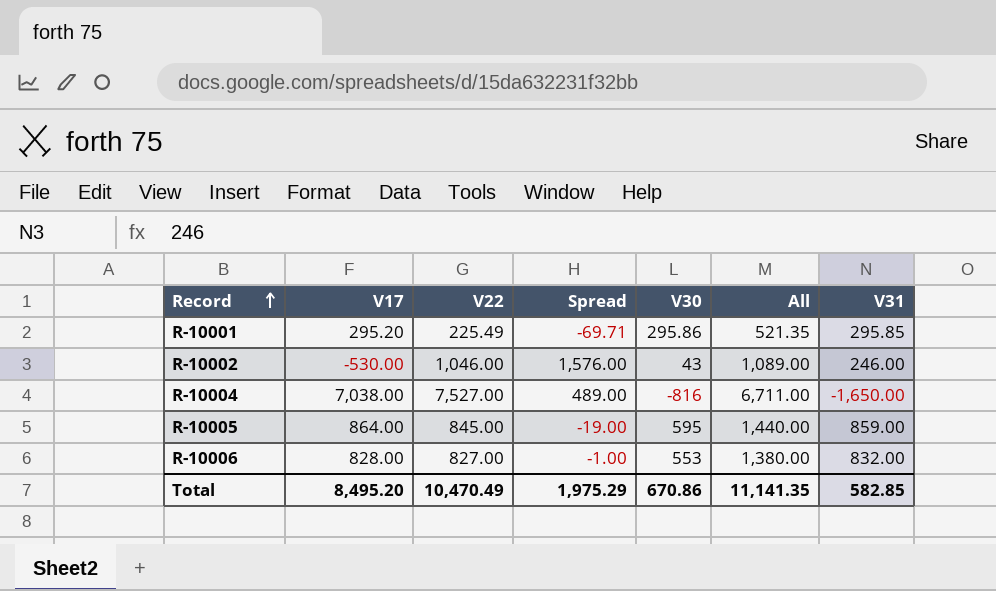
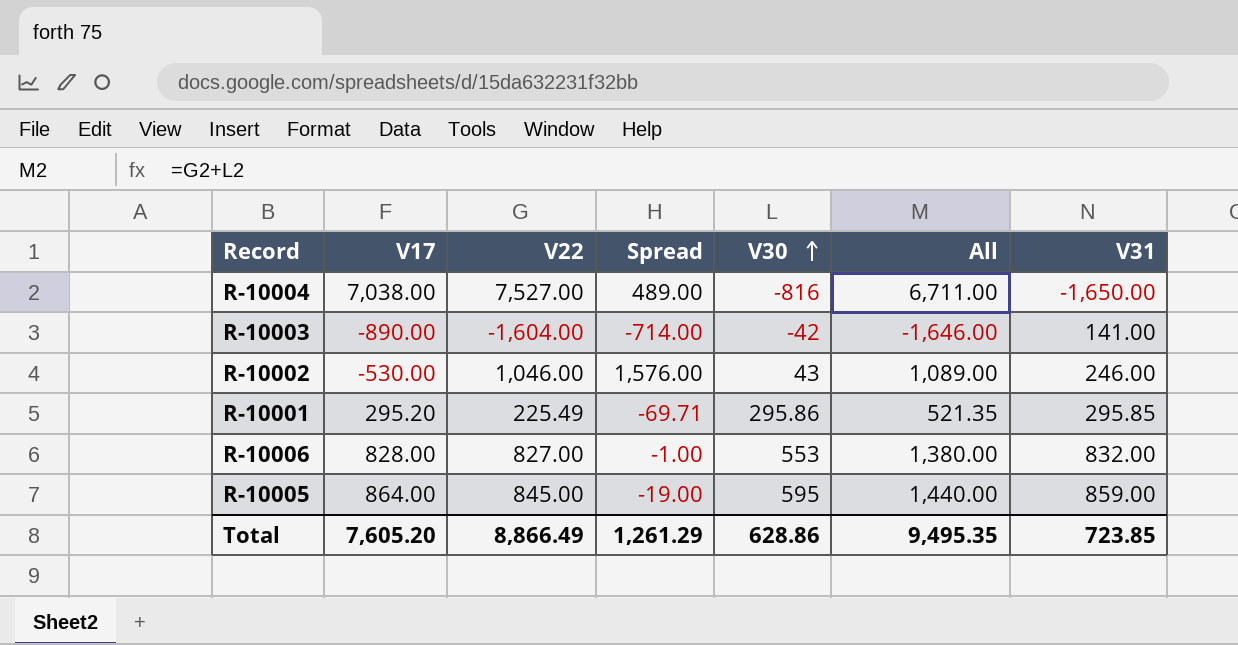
row order: Record ascending -> V30 ascending
row R-10003: none -> -890.00 | -1,604.00 | -714.00 | -42 | -1,646.00 | 141.00
Total | V17: 8,495.20 -> 7,605.20
Total | V22: 10,470.49 -> 8,866.49
Total | Spread: 1,975.29 -> 1,261.29
Total | V30: 670.86 -> 628.86
Total | All: 11,141.35 -> 9,495.35
Total | V31: 582.85 -> 723.85

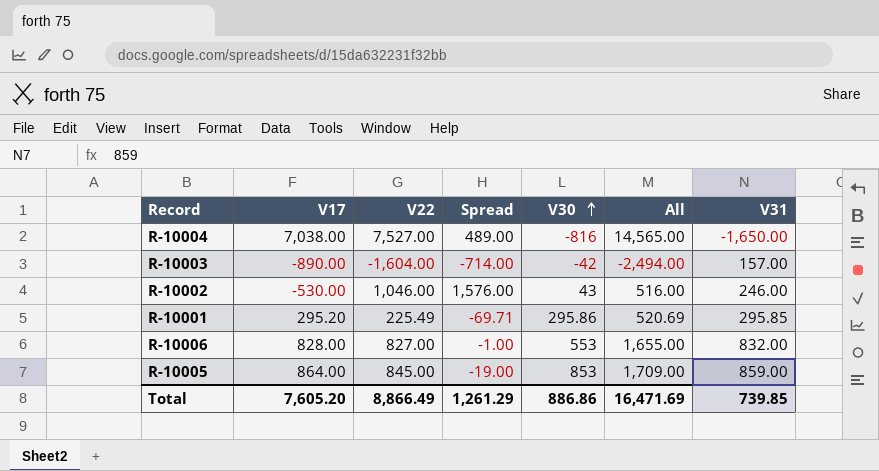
column All | formula: [V22] + [V30] -> [V17] + [V22]
R-10003 | V31: 141.00 -> 157.00
R-10005 | V30: 595 -> 853
Total | V30: 628.86 -> 886.86
Total | All: 9,495.35 -> 16,471.69
Total | V31: 723.85 -> 739.85

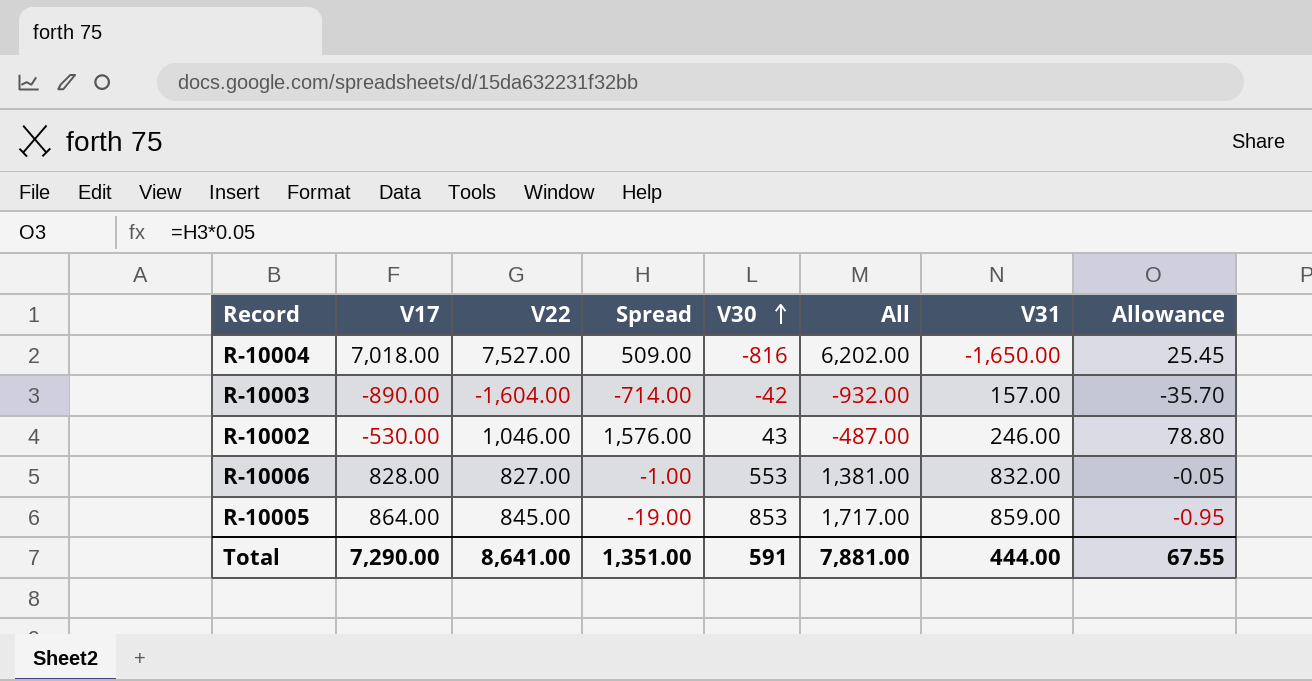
column All | formula: [V17] + [V22] -> [V17] + [V30]
column Allowance | formula: none -> [Spread] * 0.05
row R-10001: 295.20 | 225.49 | -69.71 | 295.86 | 520.69 | 295.85 -> none
R-10004 | V17: 7,038.00 -> 7,018.00
R-10004 | Spread: 489.00 -> 509.00
Total | V17: 7,605.20 -> 7,290.00
Total | V22: 8,866.49 -> 8,641.00
Total | Spread: 1,261.29 -> 1,351.00
Total | V30: 886.86 -> 591
Total | All: 16,471.69 -> 7,881.00
Total | V31: 739.85 -> 444.00

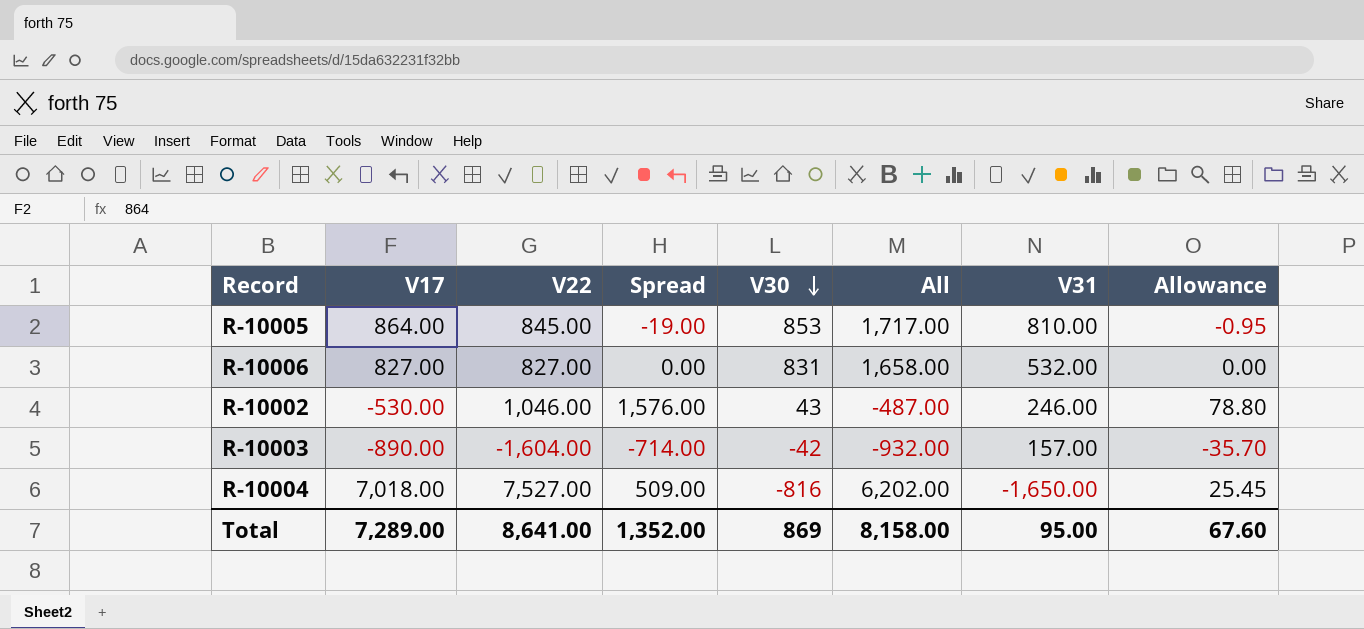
row order: V30 ascending -> V30 descending
R-10005 | V31: 859.00 -> 810.00
R-10006 | V17: 828.00 -> 827.00
R-10006 | Spread: -1.00 -> 0.00
R-10006 | V30: 553 -> 831
R-10006 | All: 1,381.00 -> 1,658.00
R-10006 | V31: 832.00 -> 532.00
R-10006 | Allowance: -0.05 -> 0.00
Total | V17: 7,290.00 -> 7,289.00
Total | Spread: 1,351.00 -> 1,352.00
Total | V30: 591 -> 869
Total | All: 7,881.00 -> 8,158.00
Total | V31: 444.00 -> 95.00
Total | Allowance: 67.55 -> 67.60

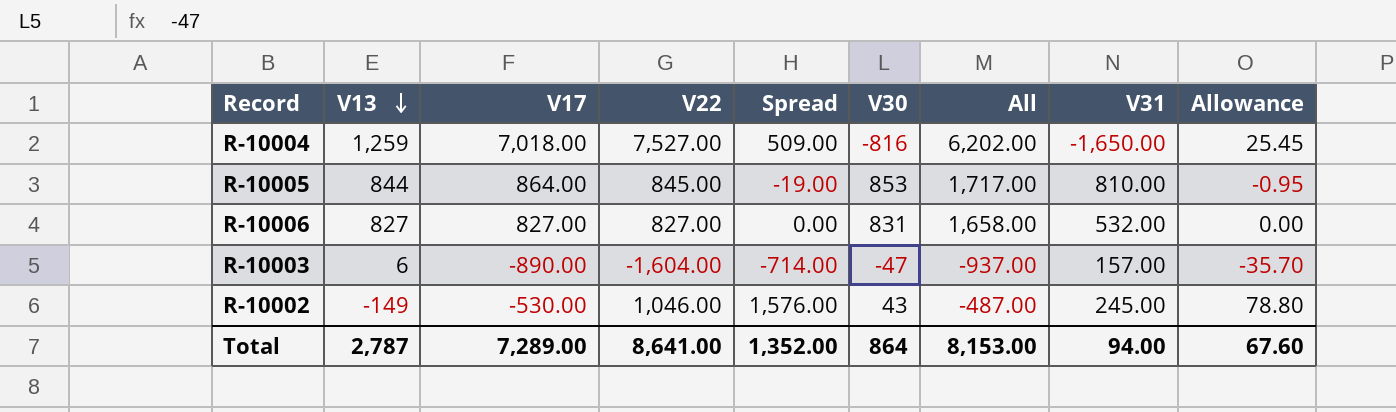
row order: V30 descending -> V13 descending
column V13 | position: none -> 2
R-10003 | V30: -42 -> -47
R-10003 | All: -932.00 -> -937.00
R-10002 | V31: 246.00 -> 245.00
Total | V30: 869 -> 864
Total | All: 8,158.00 -> 8,153.00
Total | V31: 95.00 -> 94.00

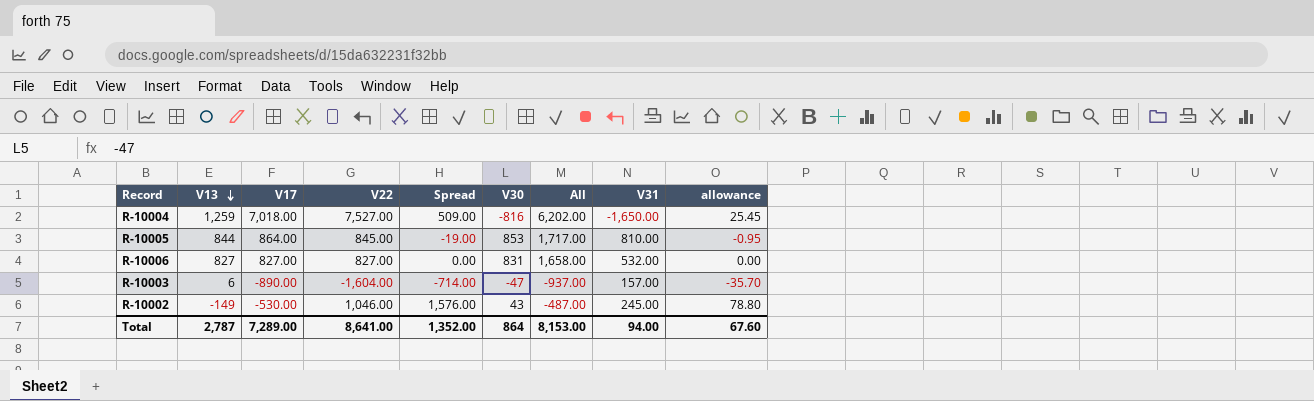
column name: Allowance -> allowance

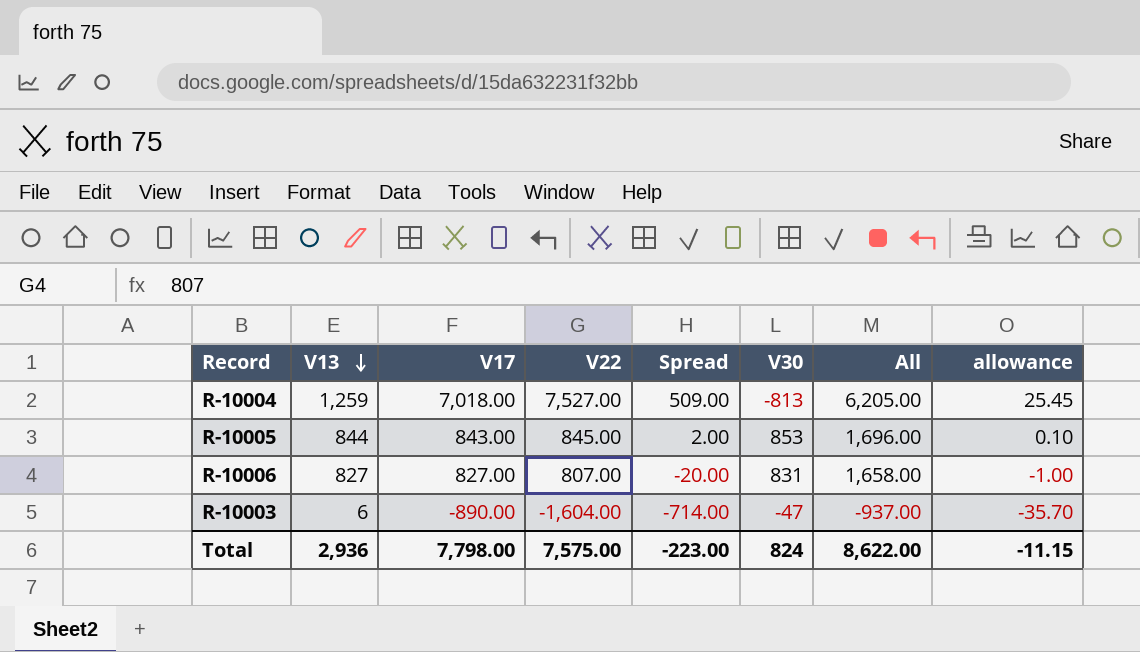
column V31 | position: 8 -> none
row R-10002: -149 | -530.00 | 1,046.00 | 1,576.00 | 43 | -487.00 | 245.00 | 78.80 -> none
R-10004 | V30: -816 -> -813
R-10004 | All: 6,202.00 -> 6,205.00
R-10005 | V17: 864.00 -> 843.00
R-10005 | Spread: -19.00 -> 2.00
R-10005 | All: 1,717.00 -> 1,696.00
R-10005 | allowance: -0.95 -> 0.10
R-10006 | V22: 827.00 -> 807.00
R-10006 | Spread: 0.00 -> -20.00
R-10006 | allowance: 0.00 -> -1.00
Total | V13: 2,787 -> 2,936
Total | V17: 7,289.00 -> 7,798.00
Total | V22: 8,641.00 -> 7,575.00
Total | Spread: 1,352.00 -> -223.00
Total | V30: 864 -> 824
Total | All: 8,153.00 -> 8,622.00
Total | allowance: 67.60 -> -11.15

